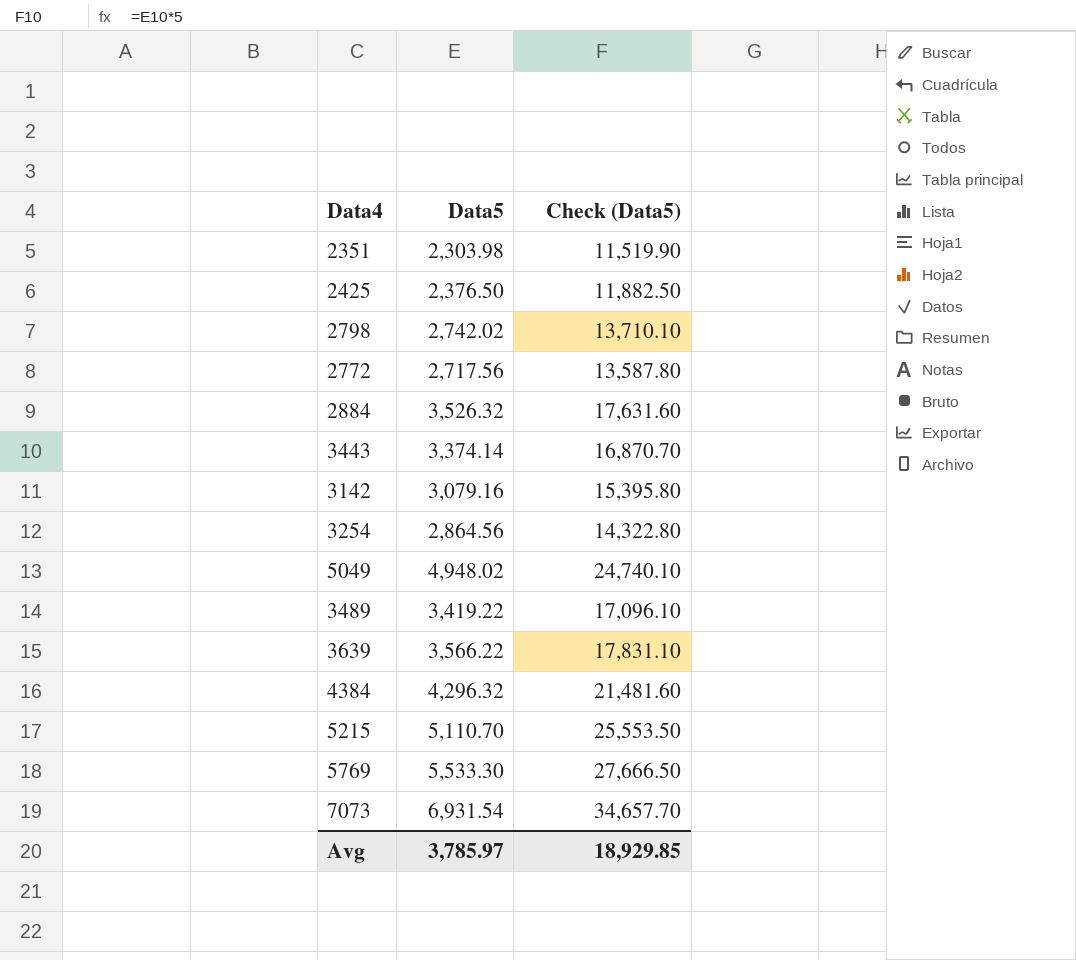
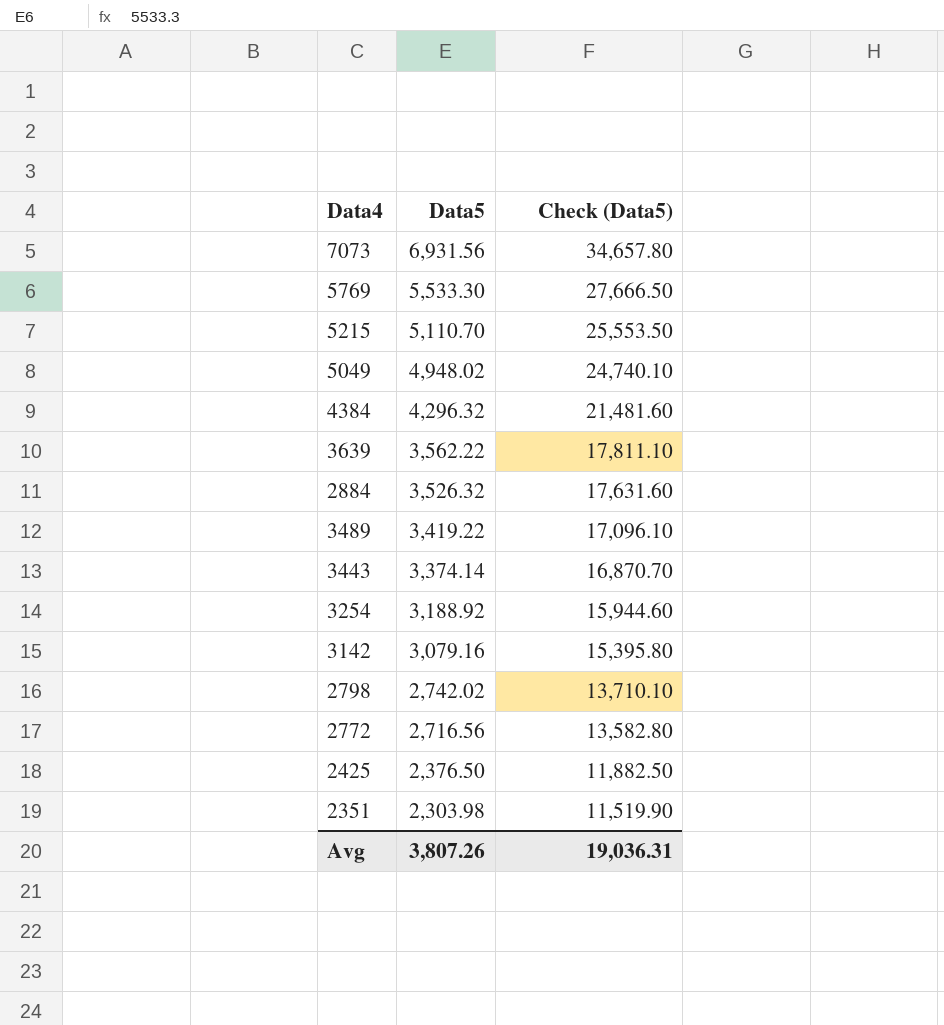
row order: none -> Data5 descending
7073 | Data5: 6,931.54 -> 6,931.56
7073 | Check (Data5): 34,657.70 -> 34,657.80
3639 | Data5: 3,566.22 -> 3,562.22
3639 | Check (Data5): 17,831.10 -> 17,811.10
3254 | Data5: 2,864.56 -> 3,188.92
3254 | Check (Data5): 14,322.80 -> 15,944.60
2772 | Data5: 2,717.56 -> 2,716.56
2772 | Check (Data5): 13,587.80 -> 13,582.80
Avg | Data5: 3,785.97 -> 3,807.26
Avg | Check (Data5): 18,929.85 -> 19,036.31

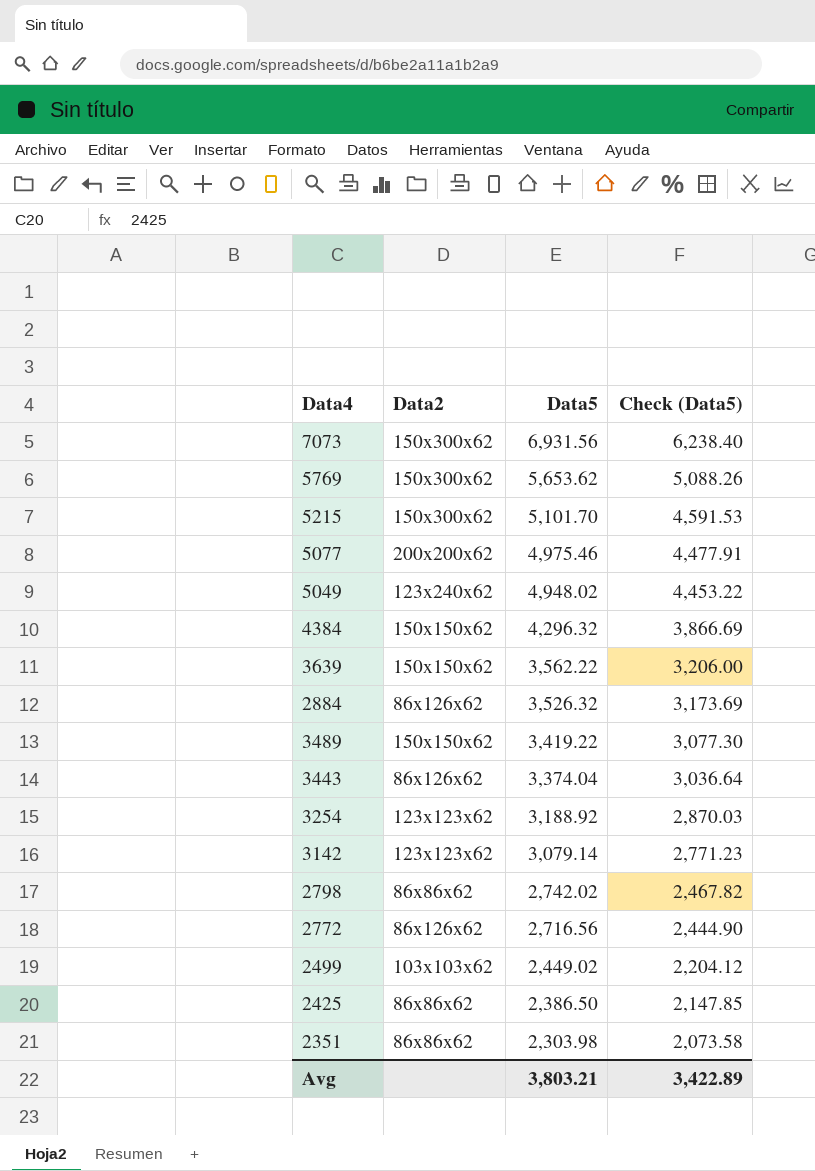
column Data2 | position: none -> 2
column Check (Data5) | formula: [Data5] * 5 -> [Data5] * 0.9
5769 | Data5: 5,533.30 -> 5,653.62
5215 | Data5: 5,110.70 -> 5,101.70
row 5077: none -> 200х200х62 | 4,975.46 | 4,477.91
3443 | Data5: 3,374.14 -> 3,374.04
3142 | Data5: 3,079.16 -> 3,079.14
row 2499: none -> 103х103х62 | 2,449.02 | 2,204.12
2425 | Data5: 2,376.50 -> 2,386.50
Avg | Data5: 3,807.26 -> 3,803.21
Avg | Check (Data5): 19,036.31 -> 3,422.89

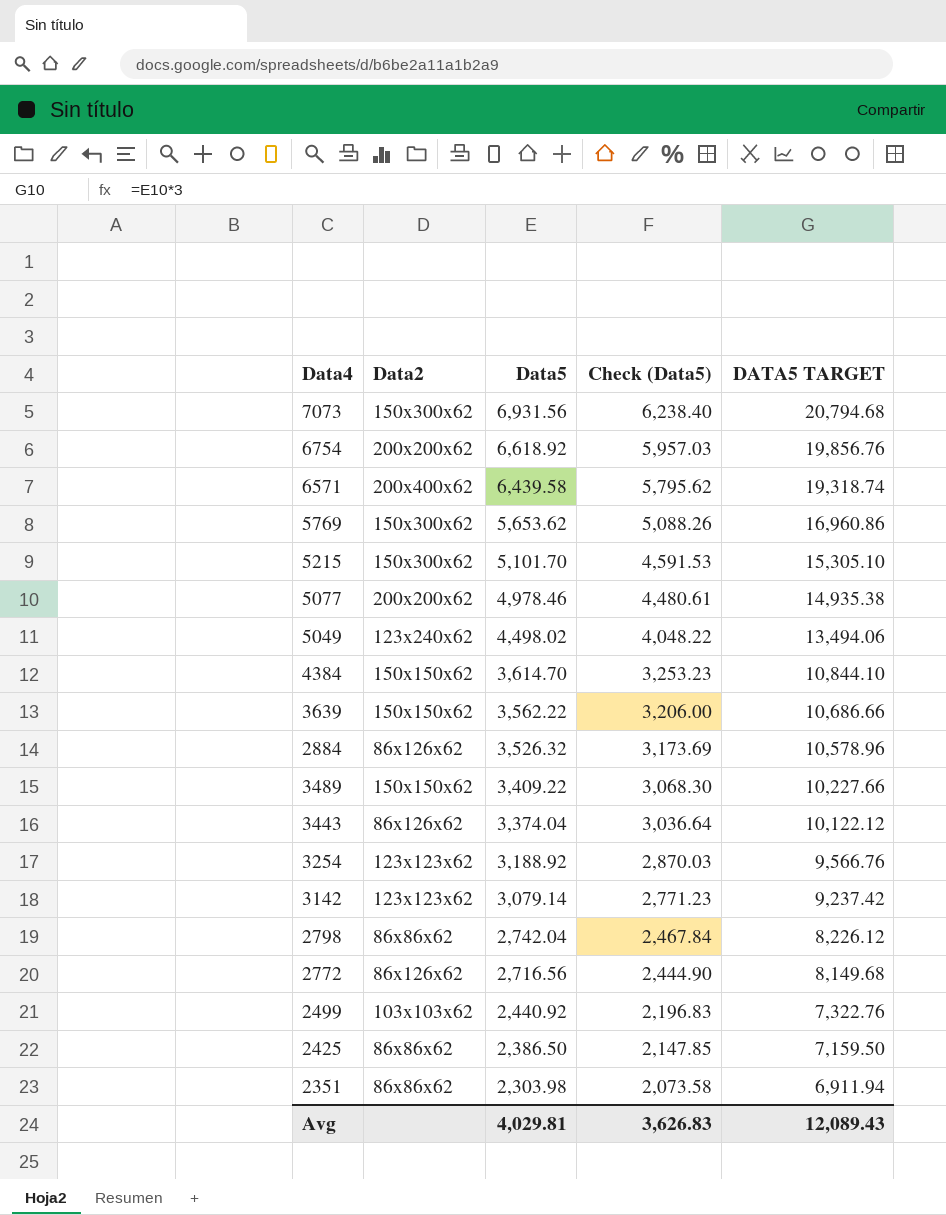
column DATA5 TARGET | formula: none -> [Data5] * 3
row 6754: none -> 200х200х62 | 6,618.92 | 5,957.03 | 19,856.76
row 6571: none -> 200х400х62 | 6,439.58 | 5,795.62 | 19,318.74
5077 | Data5: 4,975.46 -> 4,978.46
5077 | Check (Data5): 4,477.91 -> 4,480.61
5049 | Data5: 4,948.02 -> 4,498.02
5049 | Check (Data5): 4,453.22 -> 4,048.22
4384 | Data5: 4,296.32 -> 3,614.70
4384 | Check (Data5): 3,866.69 -> 3,253.23
3489 | Data5: 3,419.22 -> 3,409.22
3489 | Check (Data5): 3,077.30 -> 3,068.30
2798 | Data5: 2,742.02 -> 2,742.04
2798 | Check (Data5): 2,467.82 -> 2,467.84
2499 | Data5: 2,449.02 -> 2,440.92
2499 | Check (Data5): 2,204.12 -> 2,196.83
Avg | Data5: 3,803.21 -> 4,029.81
Avg | Check (Data5): 3,422.89 -> 3,626.83

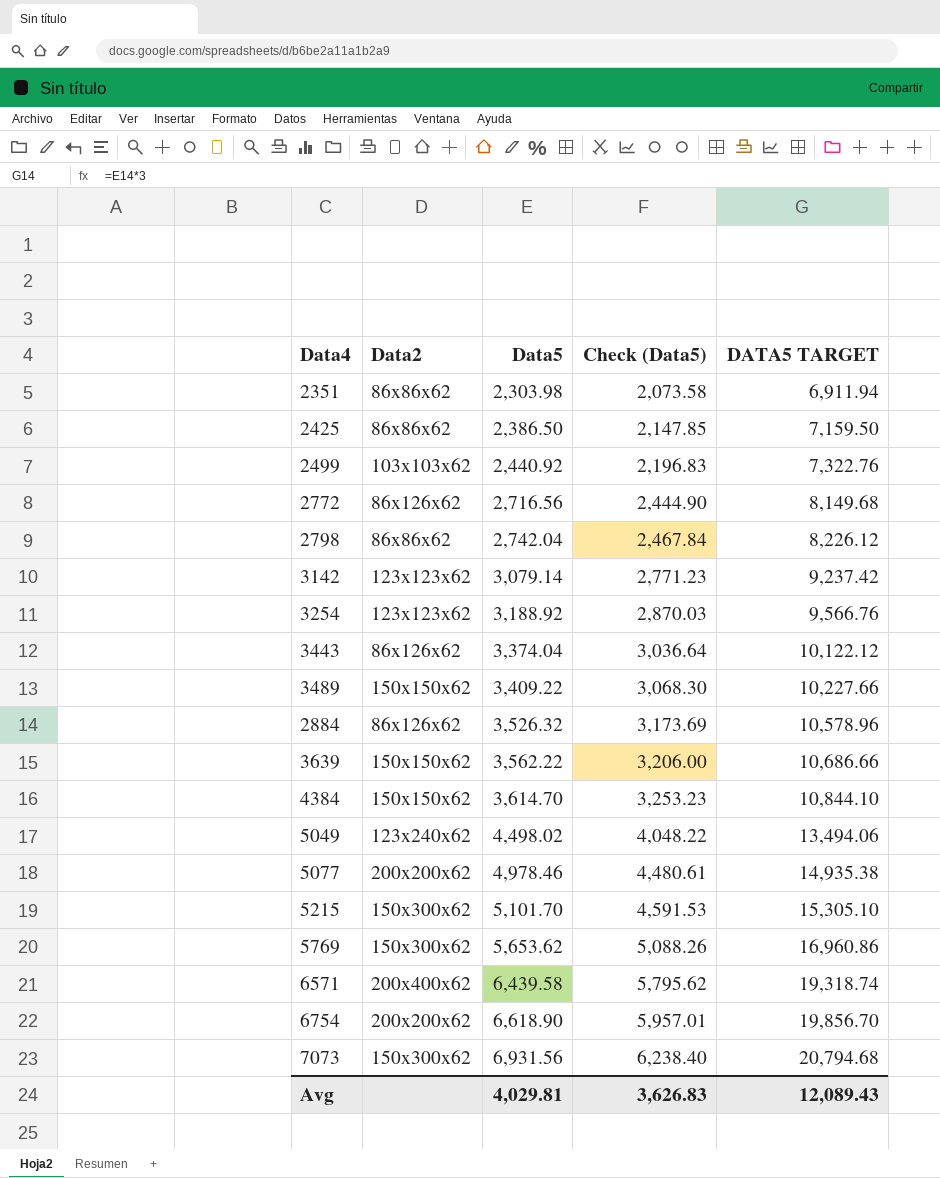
row order: Data5 descending -> Data5 ascending
6754 | Data5: 6,618.92 -> 6,618.90
6754 | Check (Data5): 5,957.03 -> 5,957.01
6754 | DATA5 TARGET: 19,856.76 -> 19,856.70

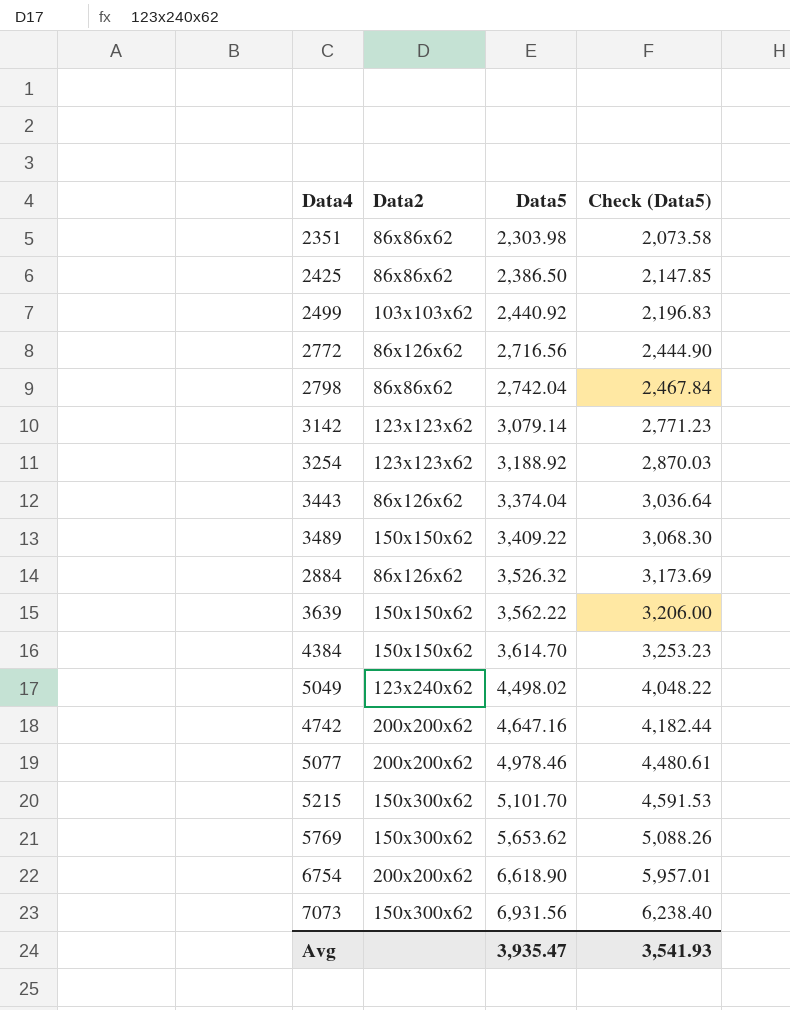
column DATA5 TARGET | formula: [Data5] * 3 -> none
row 6571: 200х400х62 | 6,439.58 | 5,795.62 | 19,318.74 -> none
row 4742: none -> 200х200х62 | 4,647.16 | 4,182.44
Avg | Data5: 4,029.81 -> 3,935.47
Avg | Check (Data5): 3,626.83 -> 3,541.93

